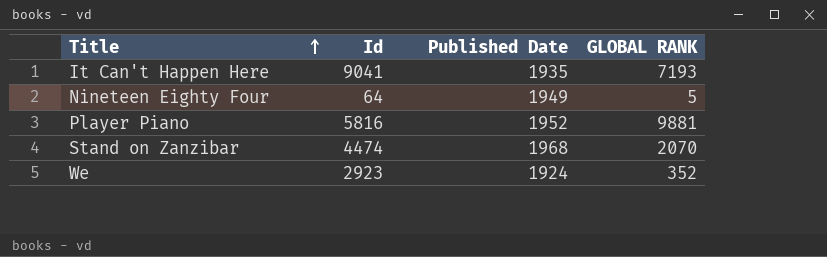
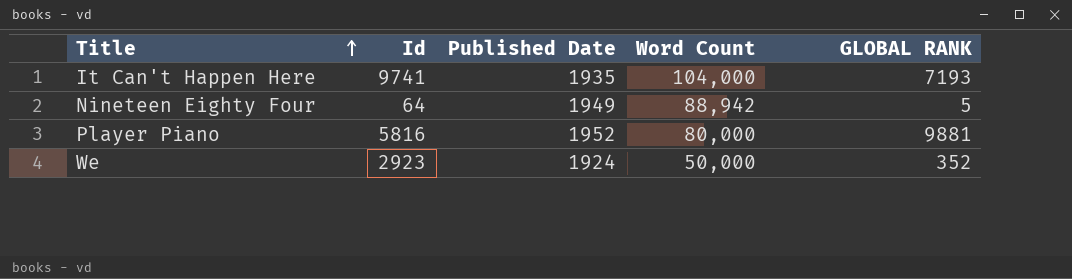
column Word Count | position: none -> 4
row Stand on Zanzibar: 4474 | 1968 | 2070 -> none
It Can't Happen Here | Id: 9041 -> 9741

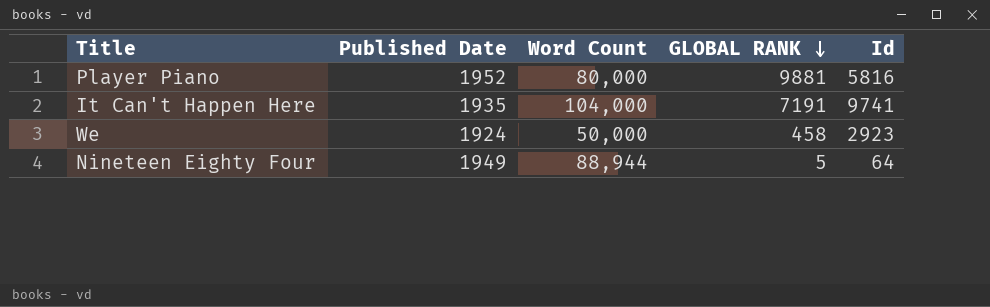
row order: Title ascending -> GLOBAL RANK descending
column Id | position: 2 -> 5
It Can't Happen Here | GLOBAL RANK: 7193 -> 7191
We | GLOBAL RANK: 352 -> 458
Nineteen Eighty Four | Word Count: 88,942 -> 88,944

